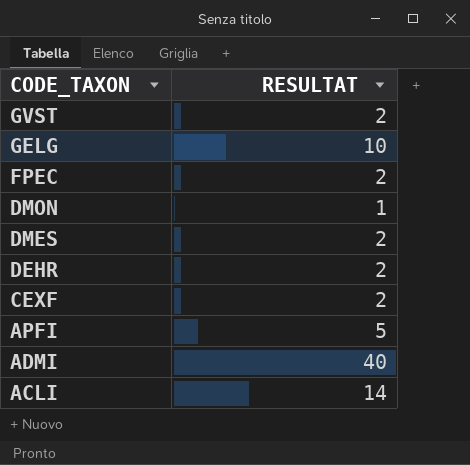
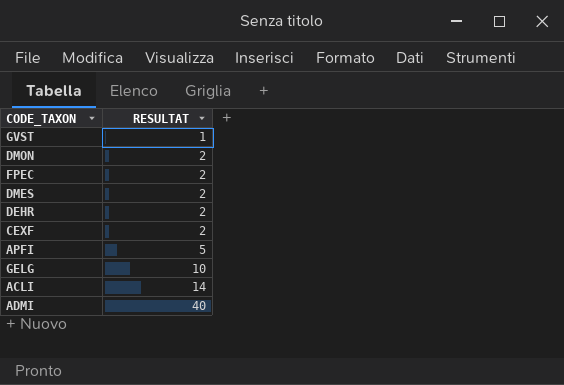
row order: CODE_TAXON descending -> RESULTAT ascending
GVST | RESULTAT: 2 -> 1
DMON | RESULTAT: 1 -> 2

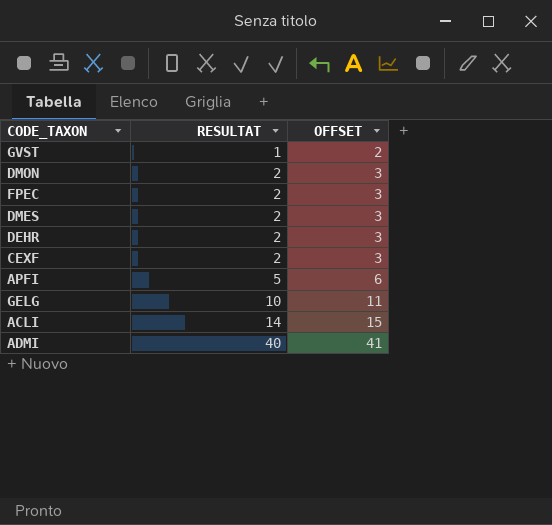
column OFFSET | formula: none -> [RESULTAT] + 1

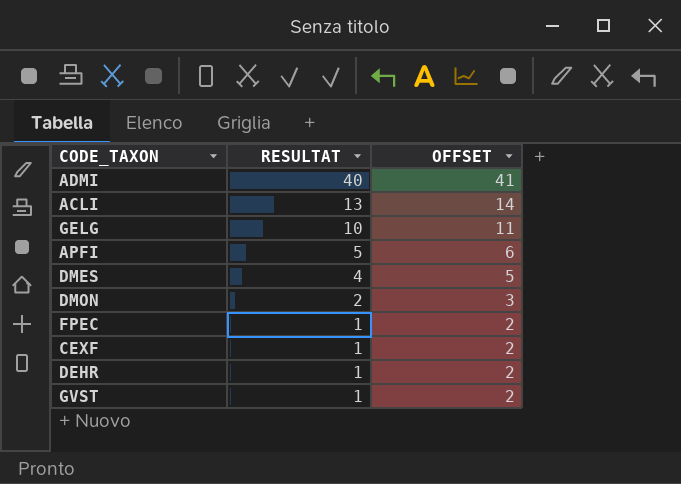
row order: RESULTAT ascending -> RESULTAT descending
ACLI | RESULTAT: 14 -> 13
ACLI | OFFSET: 15 -> 14
DMES | RESULTAT: 2 -> 4
DMES | OFFSET: 3 -> 5
FPEC | RESULTAT: 2 -> 1
FPEC | OFFSET: 3 -> 2
CEXF | RESULTAT: 2 -> 1
CEXF | OFFSET: 3 -> 2
DEHR | RESULTAT: 2 -> 1
DEHR | OFFSET: 3 -> 2

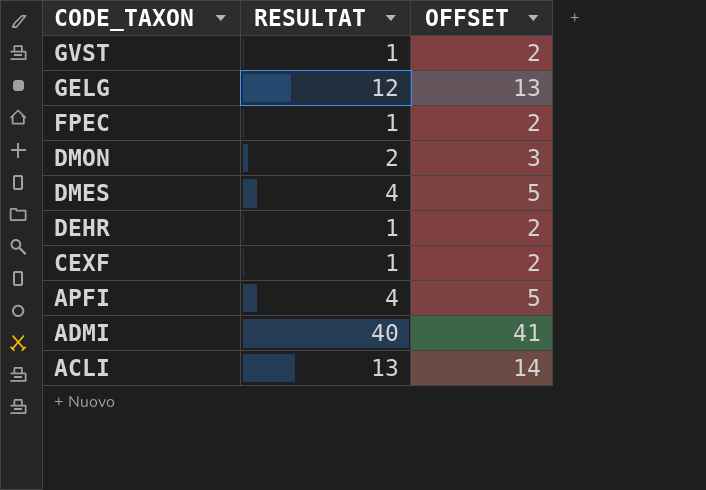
row order: RESULTAT descending -> CODE_TAXON descending
GELG | RESULTAT: 10 -> 12
GELG | OFFSET: 11 -> 13
APFI | RESULTAT: 5 -> 4
APFI | OFFSET: 6 -> 5

